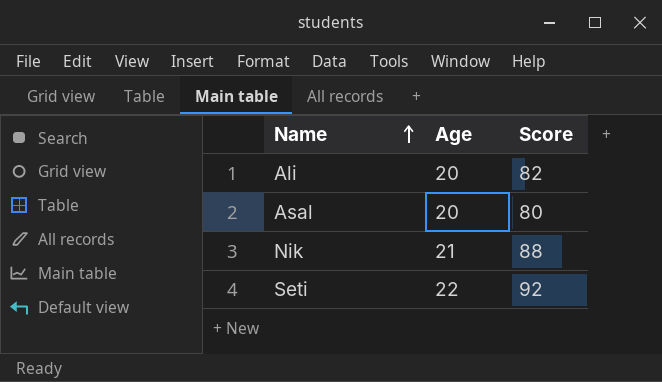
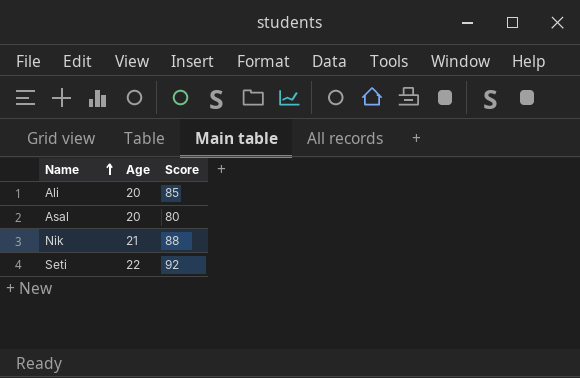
Ali | Score: 82 -> 85

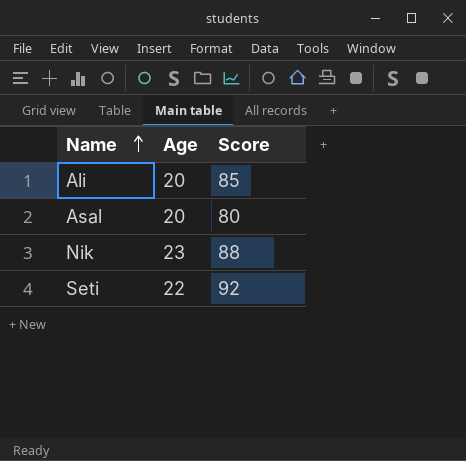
Nik | Age: 21 -> 23

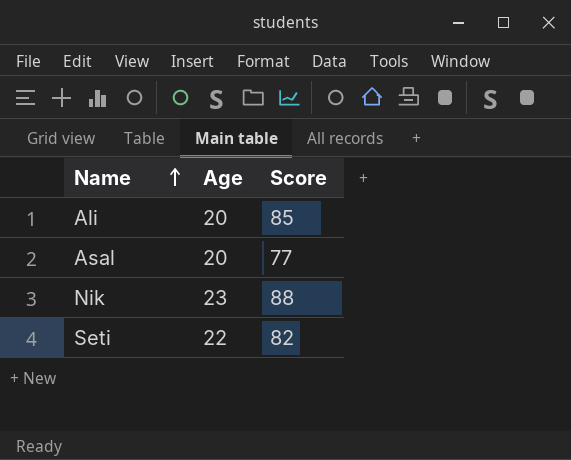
Asal | Score: 80 -> 77
Seti | Score: 92 -> 82

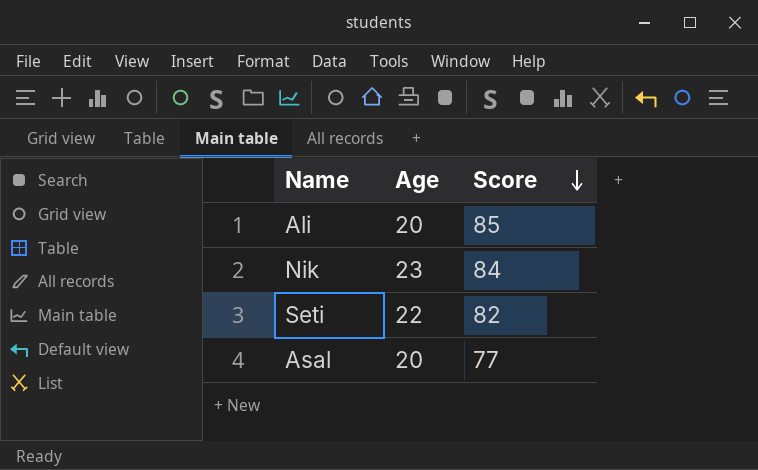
row order: Name ascending -> Score descending
Nik | Score: 88 -> 84

